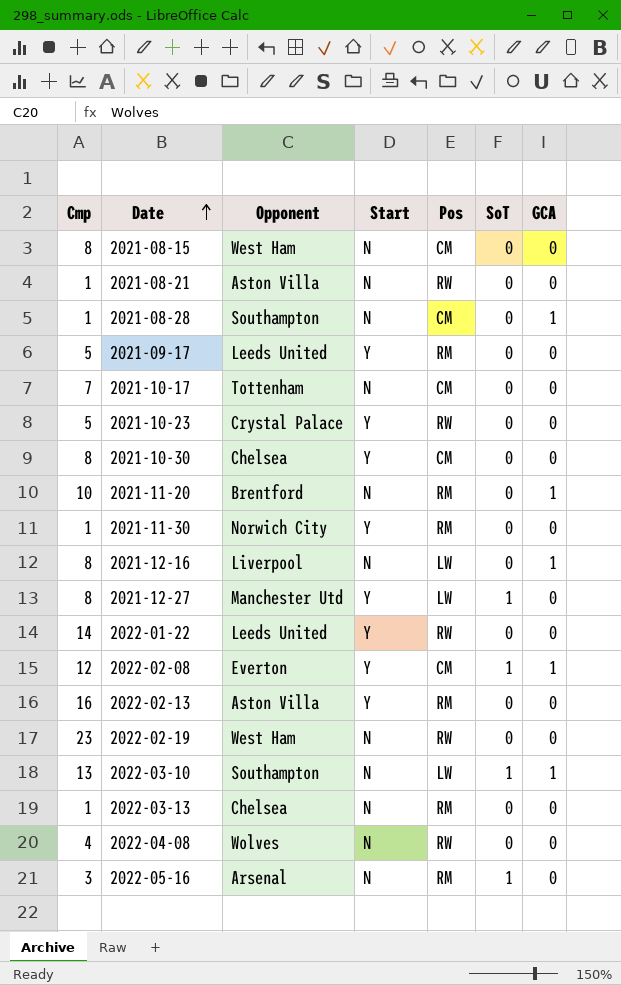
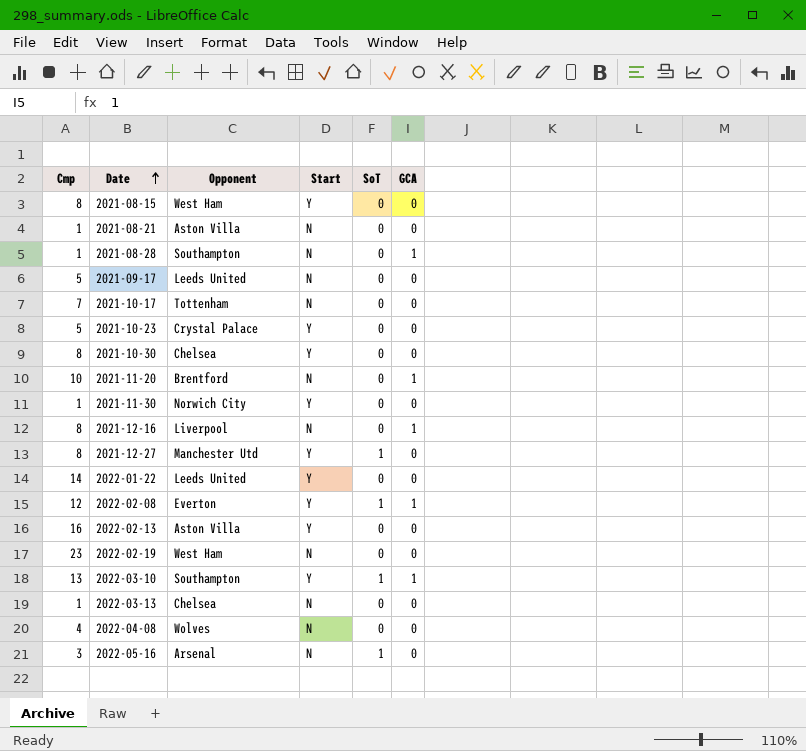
column Pos | position: 5 -> none
2021-08-15 | Start: N -> Y
2021-09-17 | Start: Y -> N
2022-03-10 | Start: N -> Y

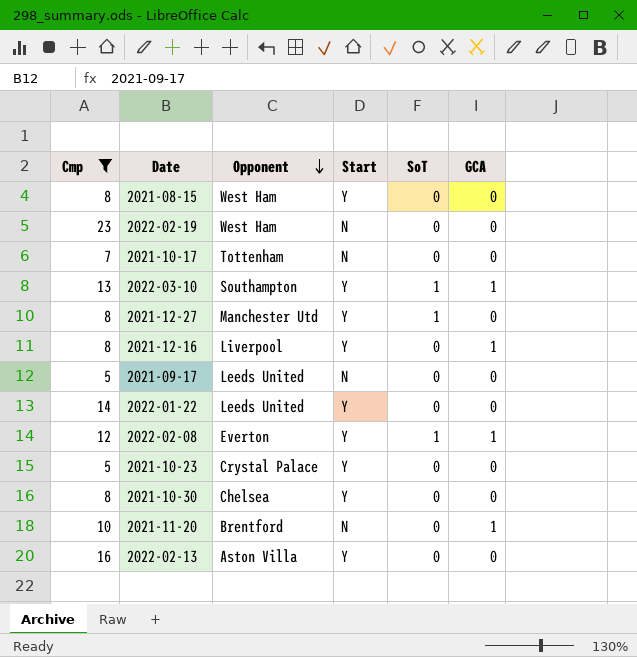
filter: none -> Cmp >= 5
row order: Date ascending -> Opponent descending
2021-12-16 | Start: N -> Y

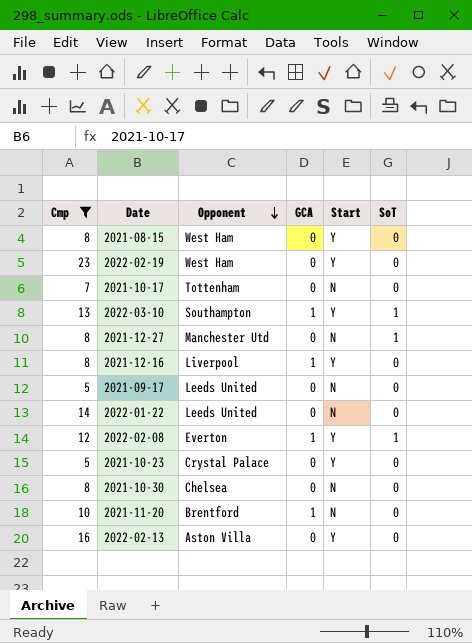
column GCA | position: 6 -> 4
2022-02-19 | Start: N -> Y
2021-12-27 | Start: Y -> N
2022-01-22 | Start: Y -> N
2021-10-30 | Start: Y -> N

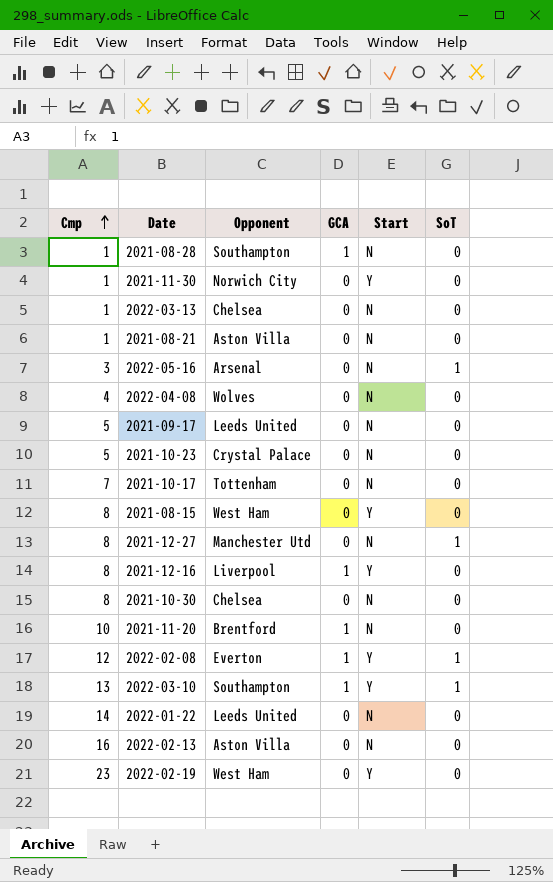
filter: Cmp >= 5 -> none
row order: Opponent descending -> Cmp ascending
2021-10-23 | Start: Y -> N
2022-02-13 | Start: Y -> N

